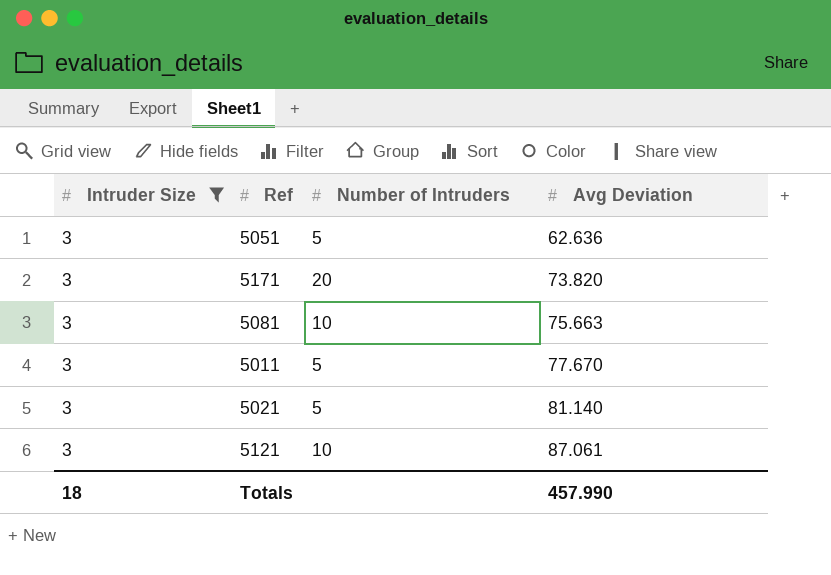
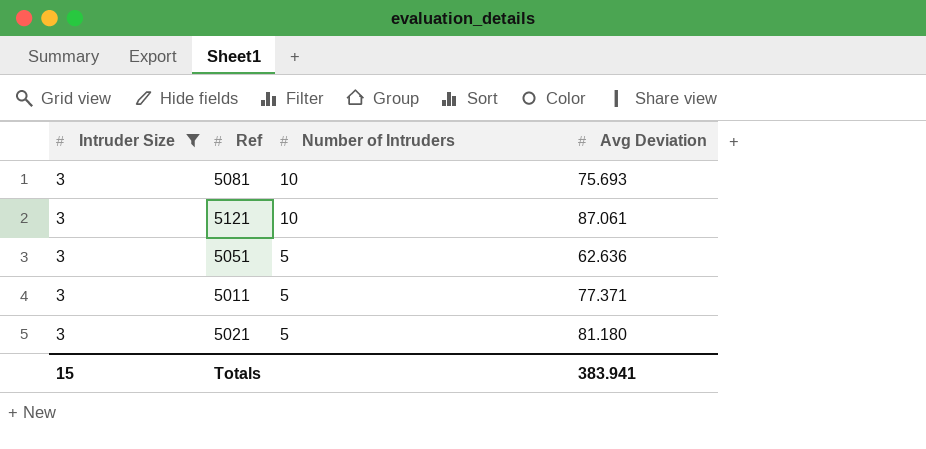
row order: Avg Deviation ascending -> Number of Intruders descending
row 5171: 3 | 20 | 73.820 -> none
5081 | Avg Deviation: 75.663 -> 75.693
5011 | Avg Deviation: 77.670 -> 77.371
5021 | Avg Deviation: 81.140 -> 81.180
Totals | Intruder Size: 18 -> 15
Totals | Avg Deviation: 457.990 -> 383.941

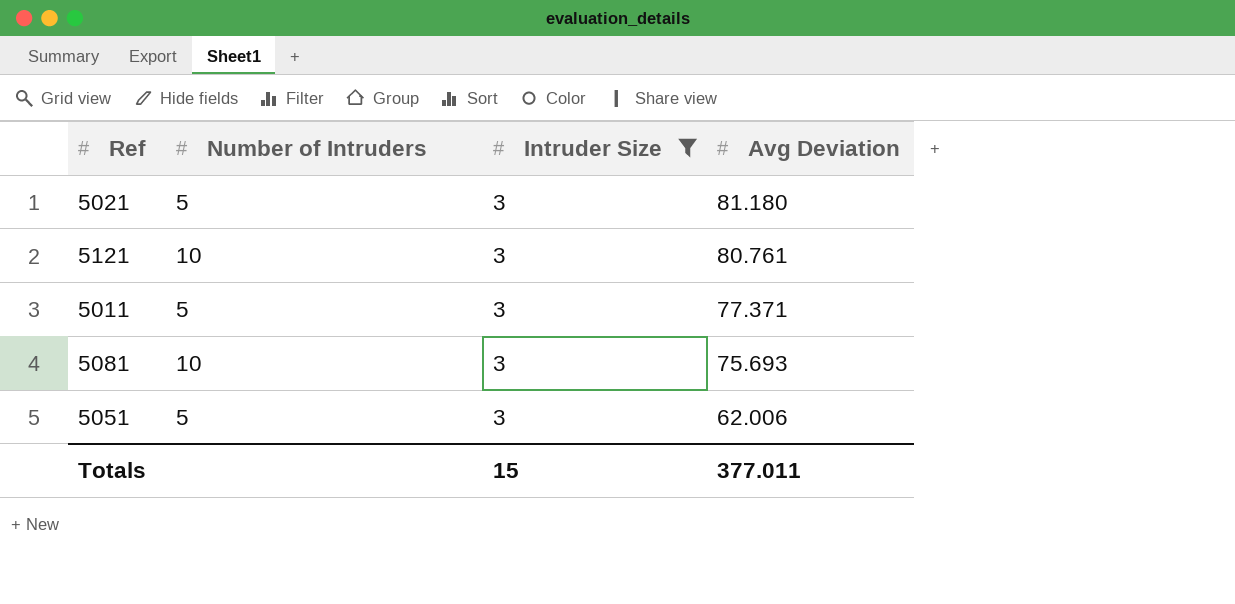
row order: Number of Intruders descending -> Avg Deviation descending
column Intruder Size | position: 1 -> 3
5121 | Avg Deviation: 87.061 -> 80.761
5051 | Avg Deviation: 62.636 -> 62.006
Totals | Avg Deviation: 383.941 -> 377.011

